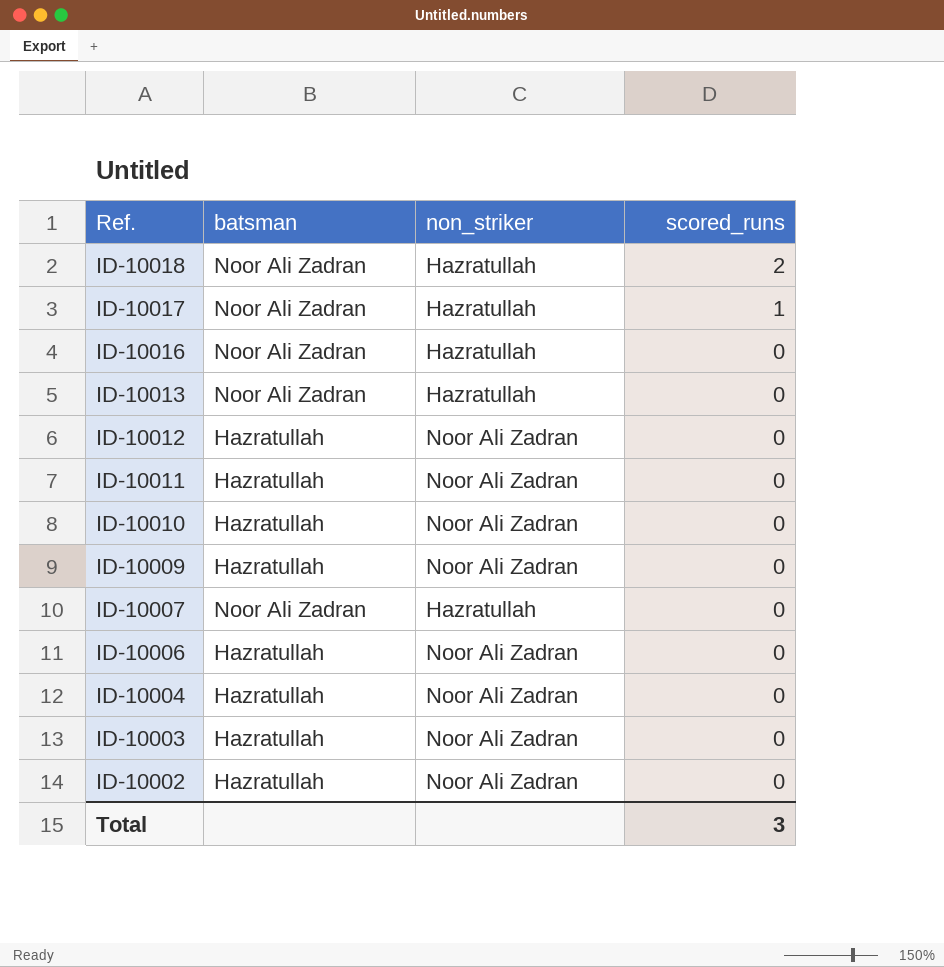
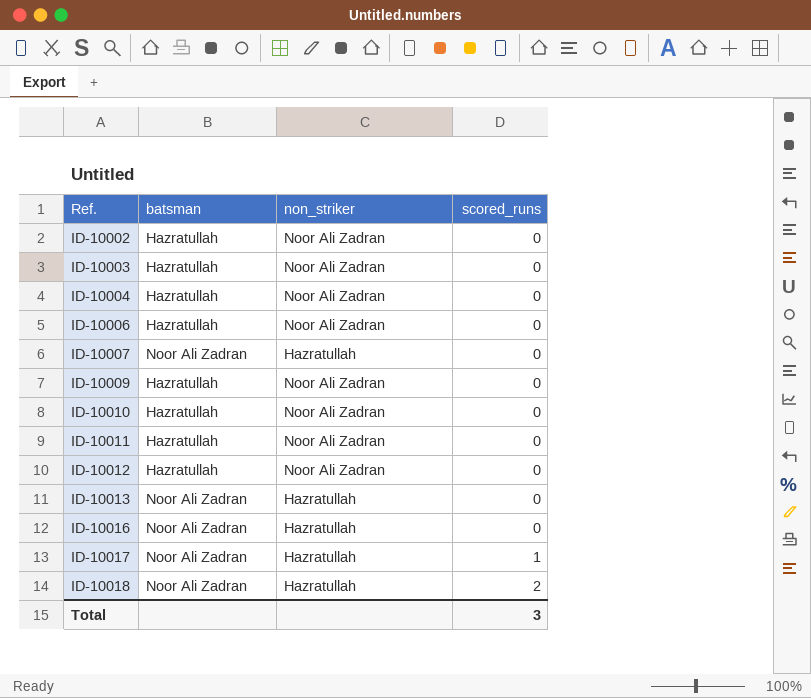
row order: Ref. descending -> Ref. ascending

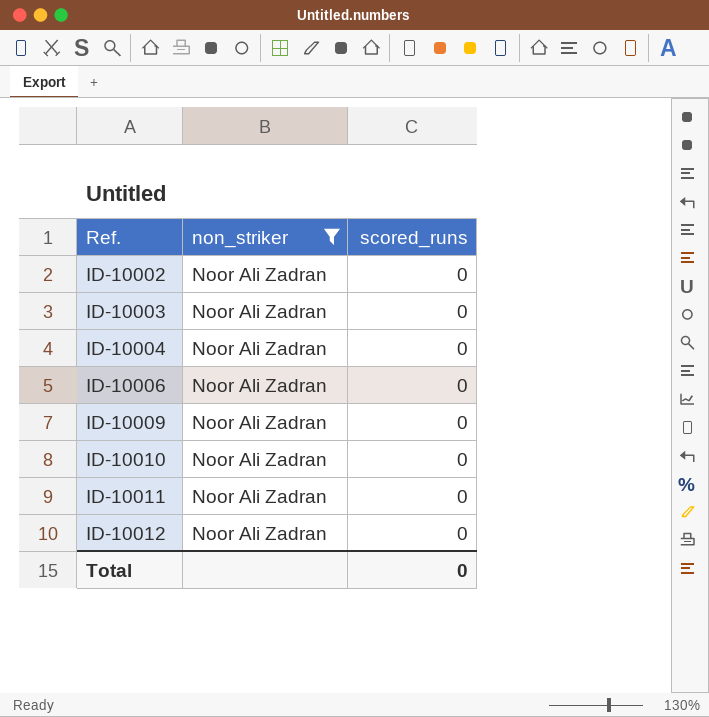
filter: none -> non_striker = Noor Ali Zadran
column batsman | position: 2 -> none
Total | scored_runs: 3 -> 0

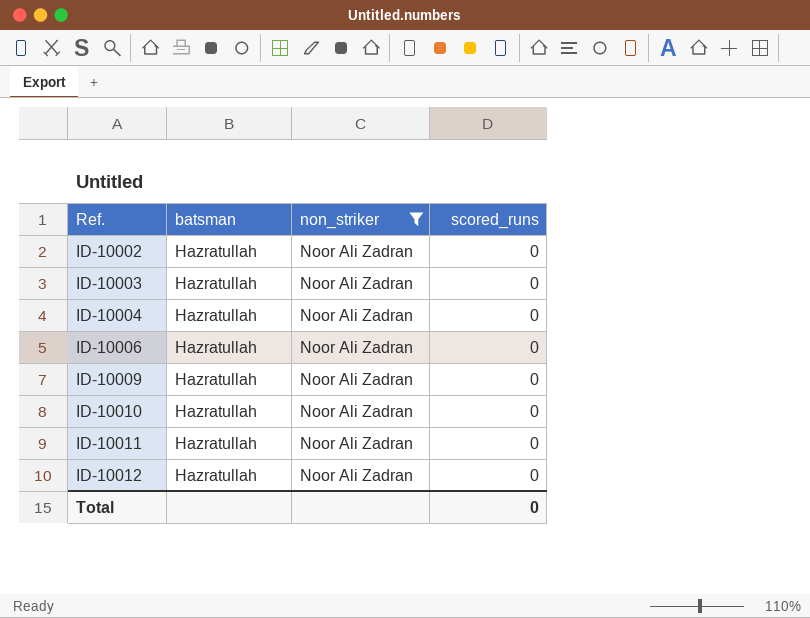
column batsman | position: none -> 2

